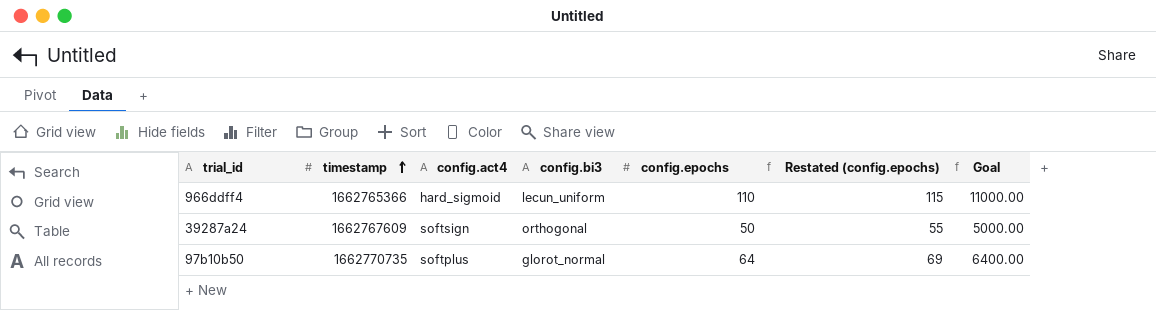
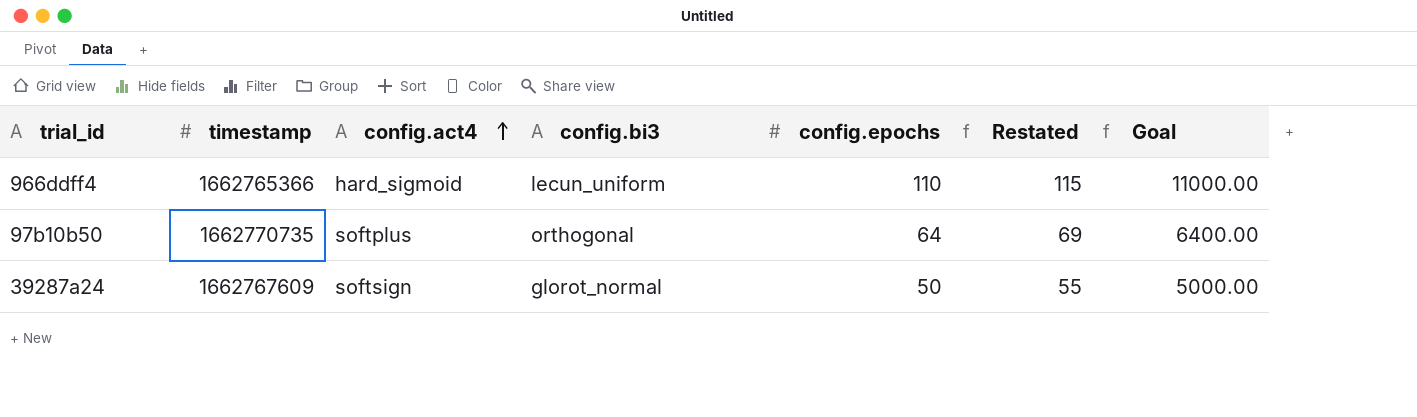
row order: timestamp ascending -> config.act4 ascending
column name: Restated (config.epochs) -> Restated
97b10b50 | config.bi3: glorot_normal -> orthogonal
39287a24 | config.bi3: orthogonal -> glorot_normal

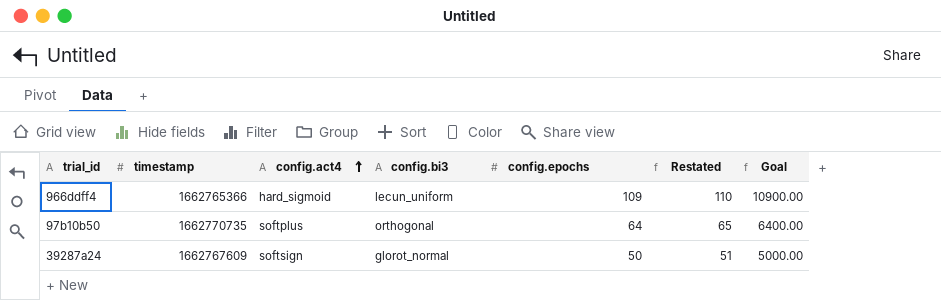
column Restated | formula: [config.epochs] + 5 -> [config.epochs] + 1
966ddff4 | config.epochs: 110 -> 109
966ddff4 | Goal: 11000.00 -> 10900.00

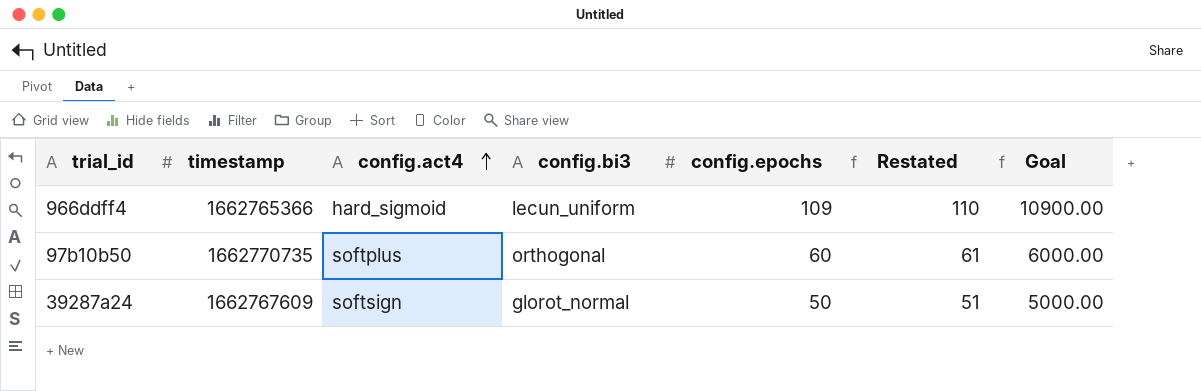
97b10b50 | config.epochs: 64 -> 60
97b10b50 | Restated: 65 -> 61
97b10b50 | Goal: 6400.00 -> 6000.00

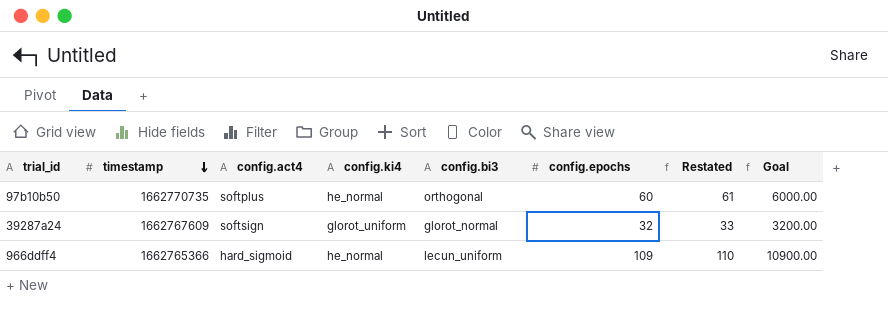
row order: config.act4 ascending -> timestamp descending
column config.ki4 | position: none -> 4
39287a24 | config.epochs: 50 -> 32
39287a24 | Restated: 51 -> 33
39287a24 | Goal: 5000.00 -> 3200.00

